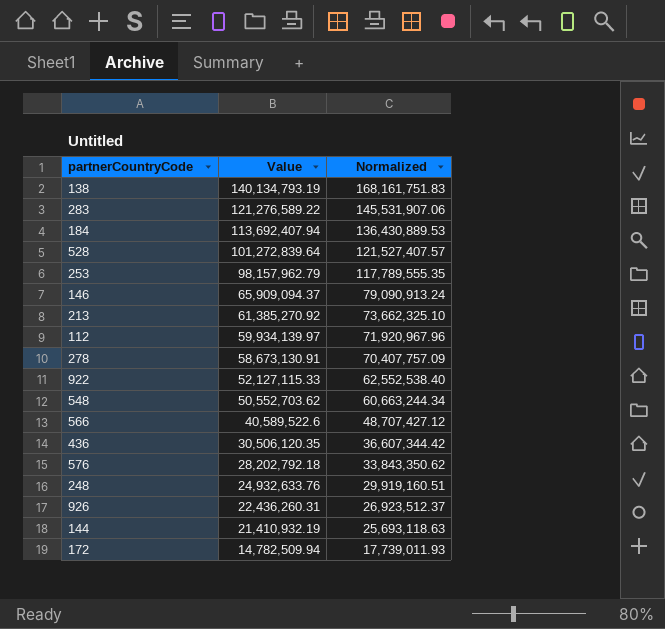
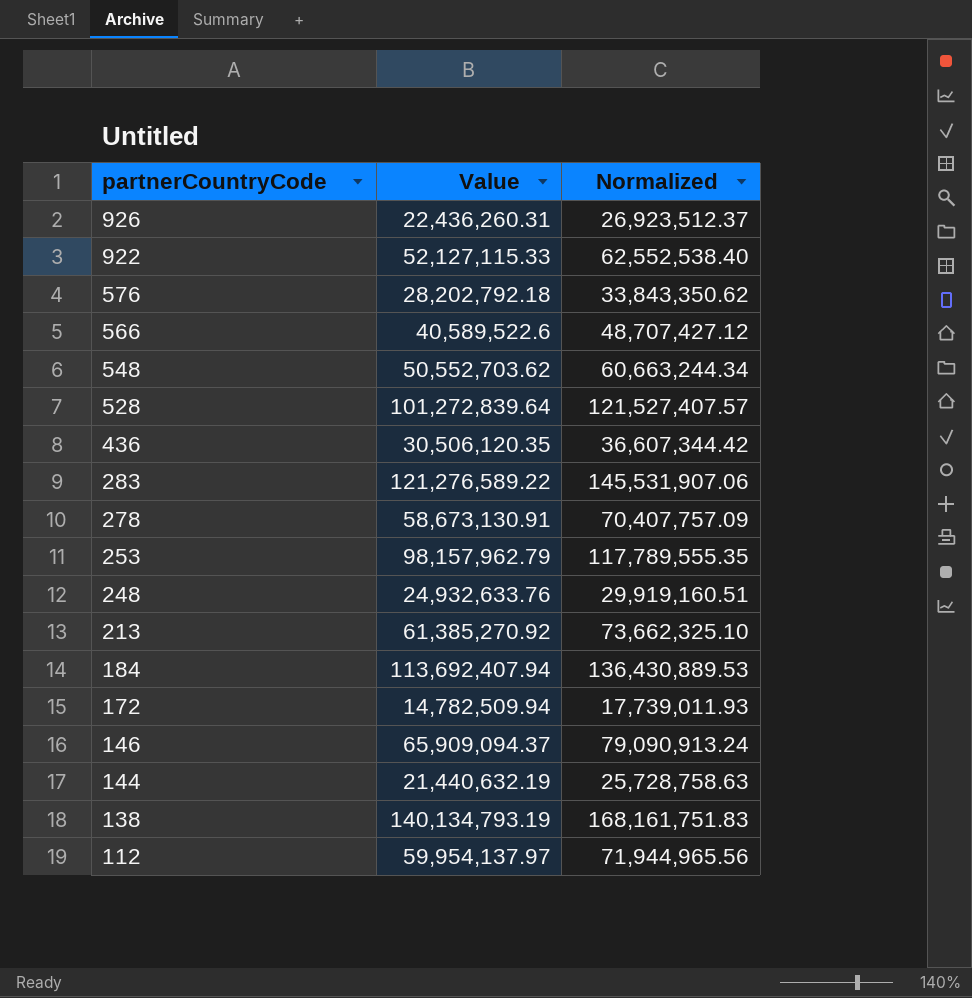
row order: Value descending -> partnerCountryCode descending
144 | Value: 21,410,932.19 -> 21,440,632.19
144 | Normalized: 25,693,118.63 -> 25,728,758.63
112 | Value: 59,934,139.97 -> 59,954,137.97
112 | Normalized: 71,920,967.96 -> 71,944,965.56

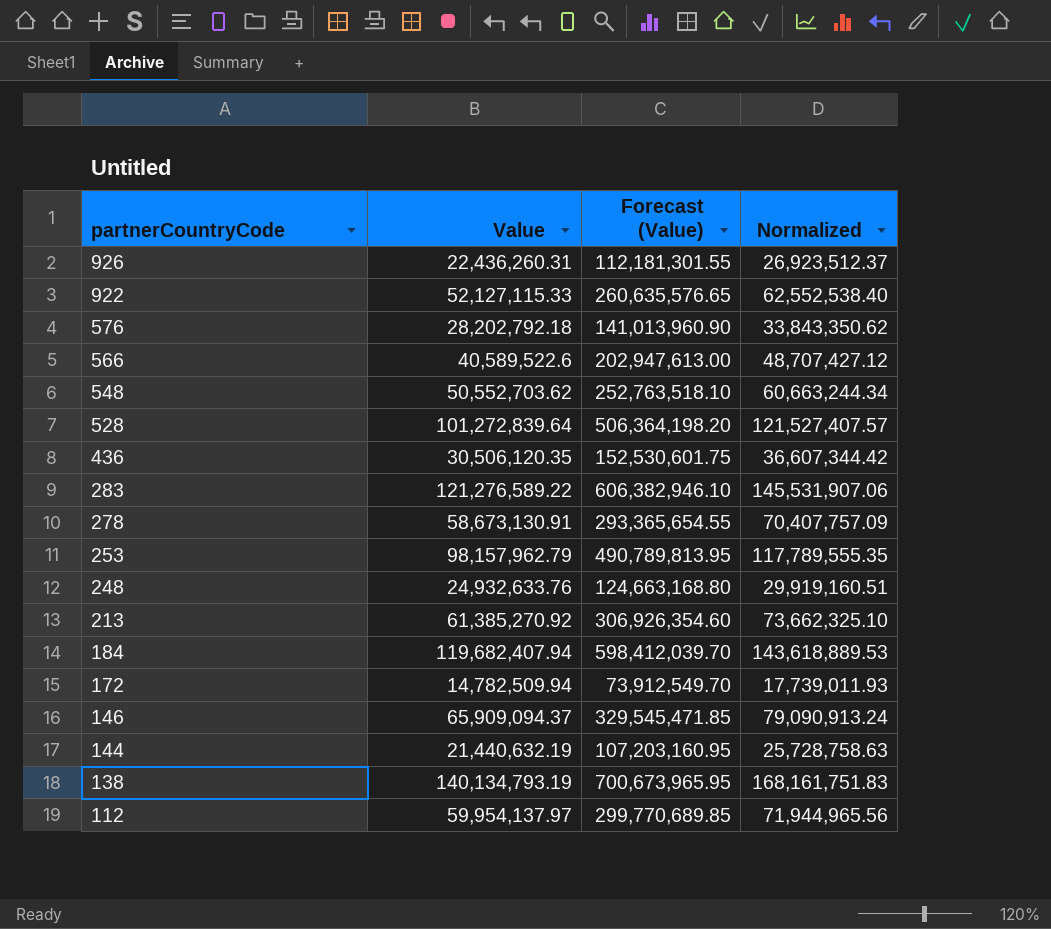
column Forecast (Value) | formula: none -> [Value] * 5
184 | Value: 113,692,407.94 -> 119,682,407.94
184 | Normalized: 136,430,889.53 -> 143,618,889.53

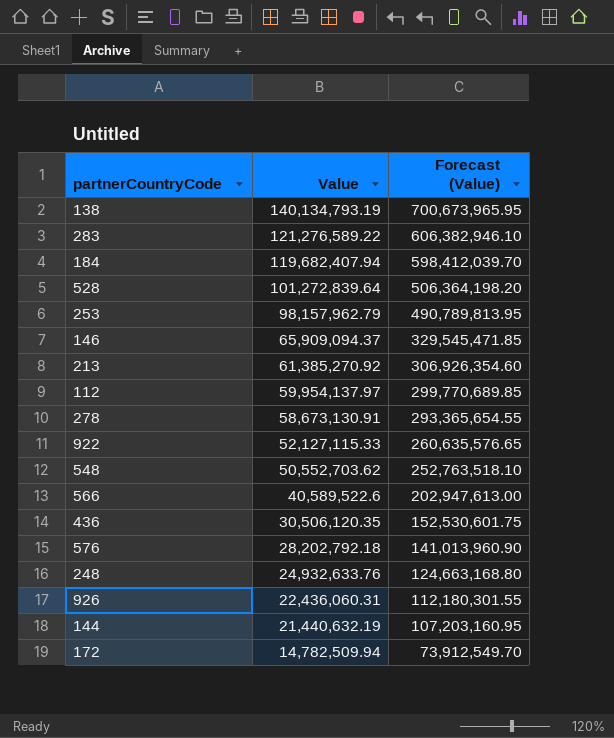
row order: partnerCountryCode descending -> Value descending
column Normalized | formula: [Value] * 1.2 -> none
926 | Value: 22,436,260.31 -> 22,436,060.31
926 | Forecast (Value): 112,181,301.55 -> 112,180,301.55

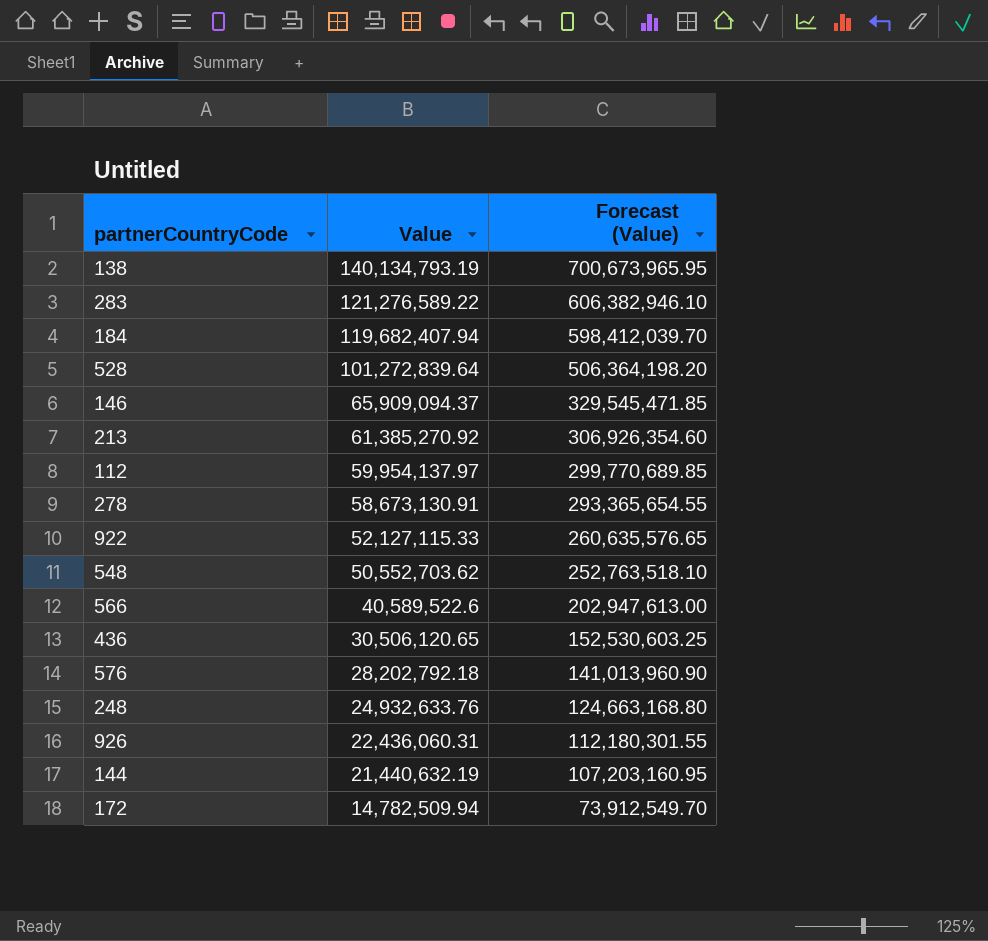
row 253: 98,157,962.79 | 490,789,813.95 -> none
436 | Value: 30,506,120.35 -> 30,506,120.65
436 | Forecast (Value): 152,530,601.75 -> 152,530,603.25

